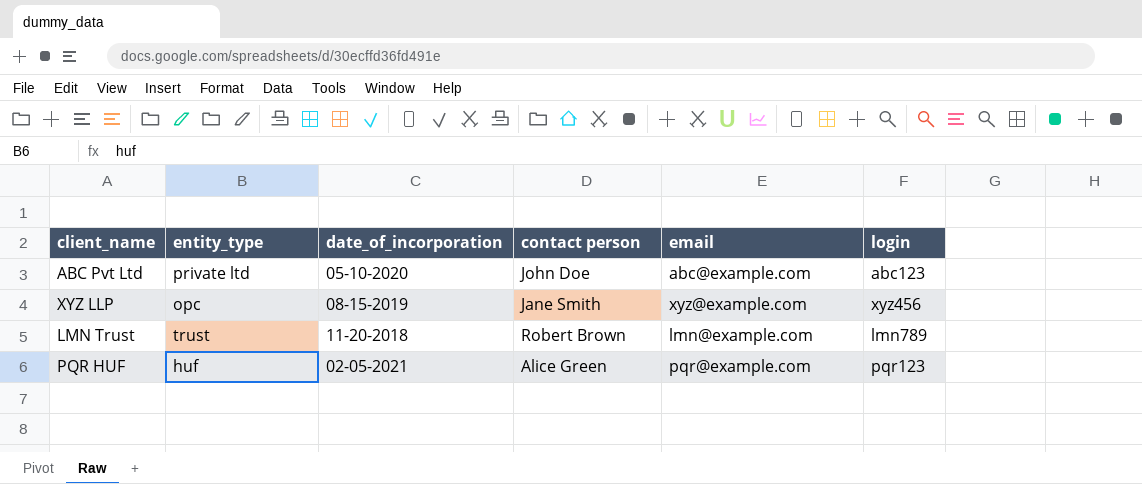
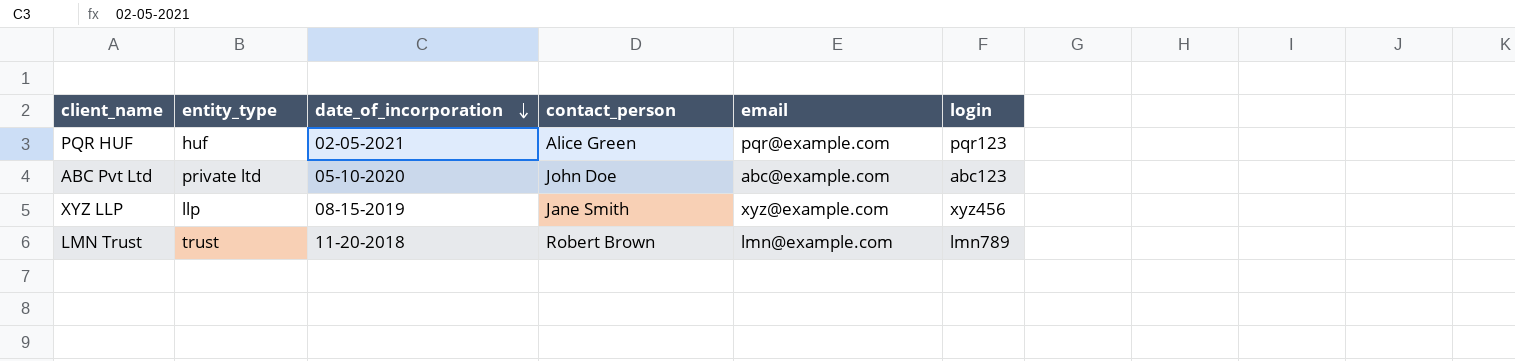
row order: none -> date_of_incorporation descending
column name: contact person -> contact_person
XYZ LLP | entity_type: opc -> llp

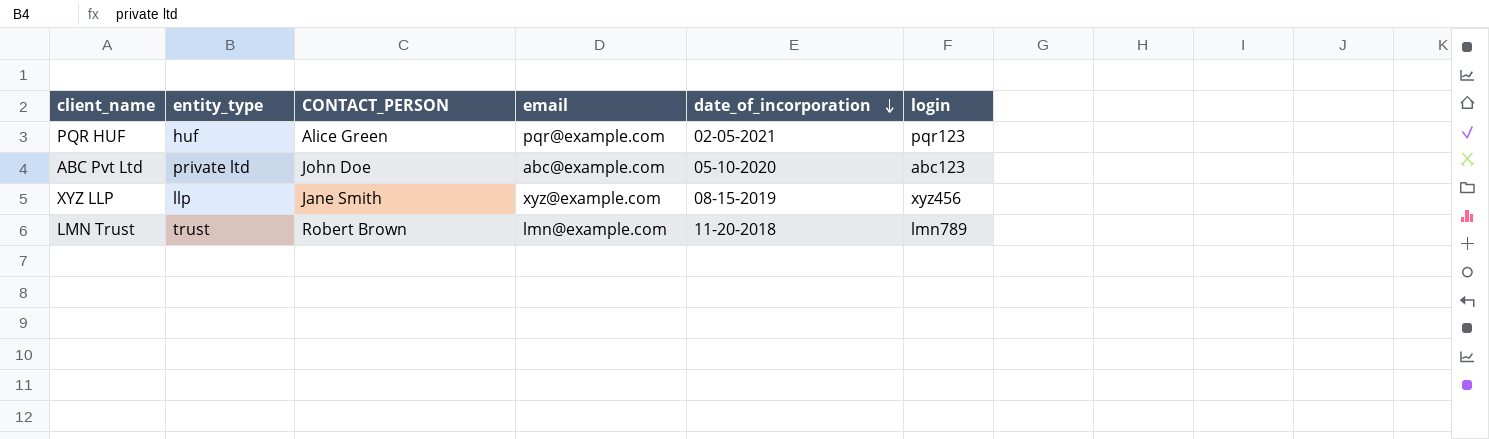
column name: contact_person -> CONTACT_PERSON
column date_of_incorporation | position: 3 -> 5

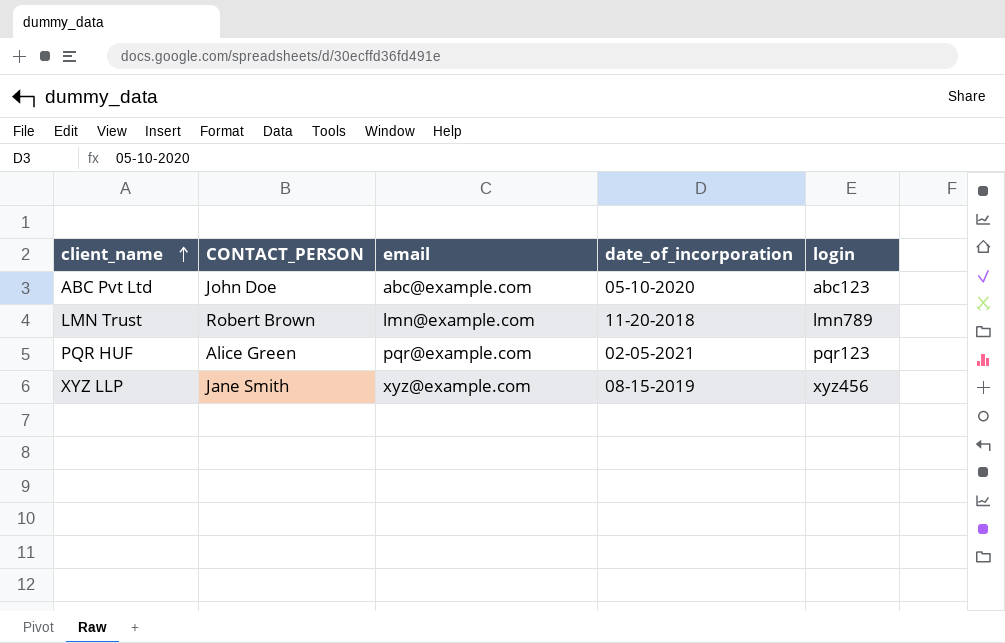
row order: date_of_incorporation descending -> client_name ascending
column entity_type | position: 2 -> none

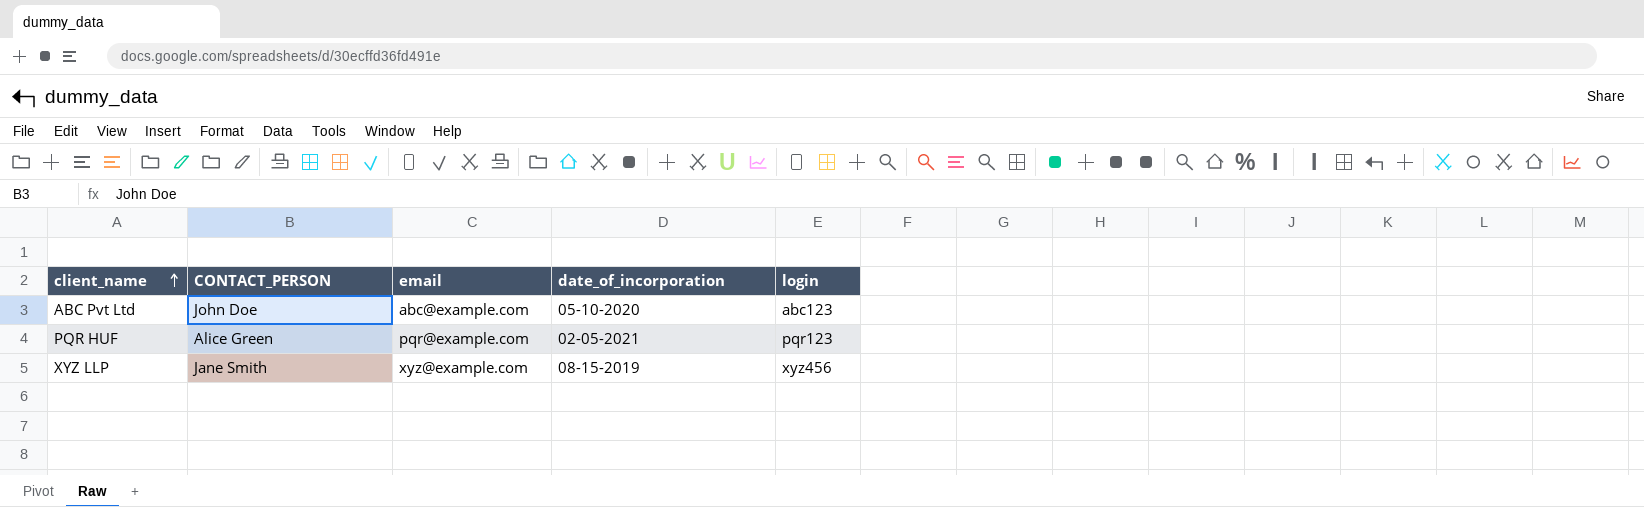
row LMN Trust: Robert Brown | lmn@example.com | 11-20-2018 | lmn789 -> none

